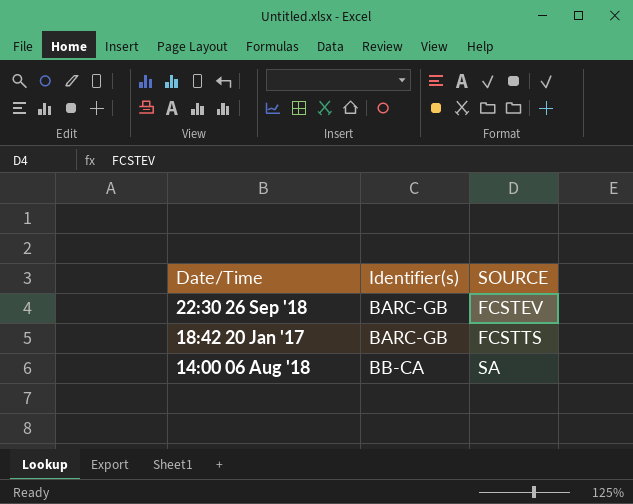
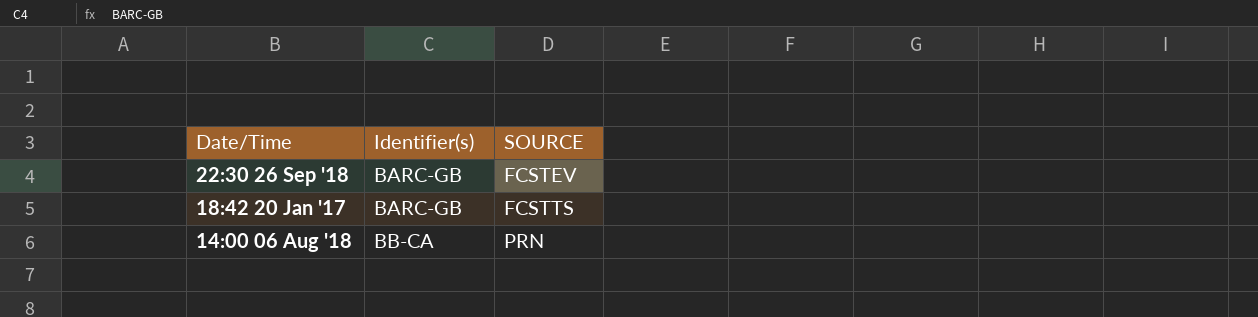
14:00 06 Aug '18 | SOURCE: SA -> PRN

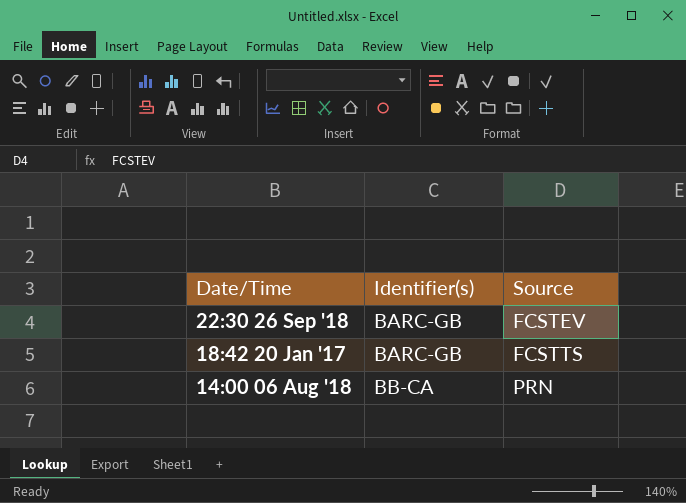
column name: SOURCE -> Source

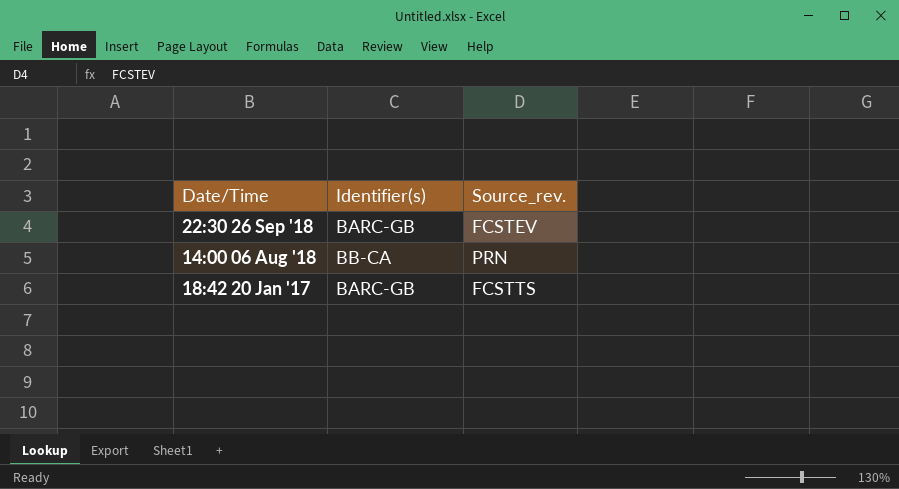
row order: Identifier(s) ascending -> Date/Time descending
column name: Source -> Source_rev.

